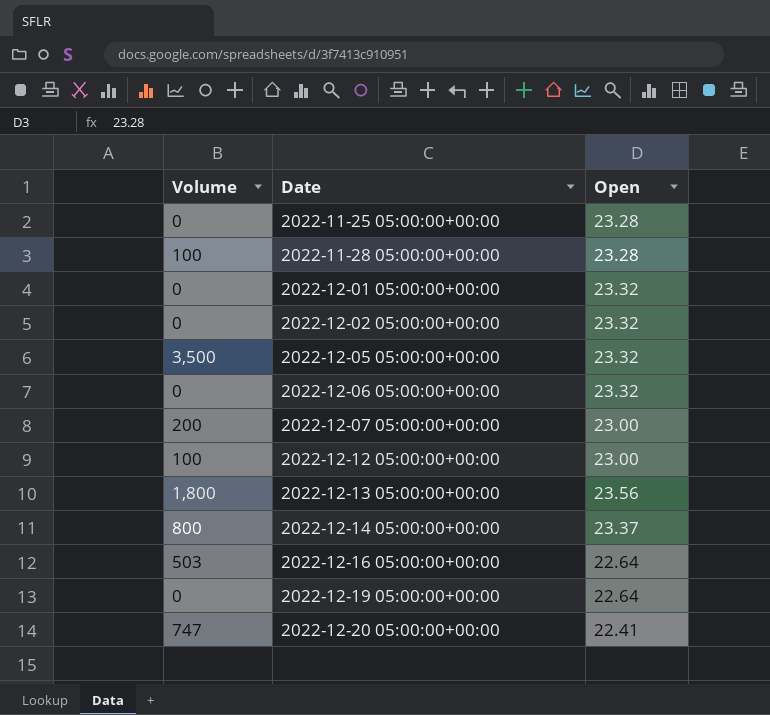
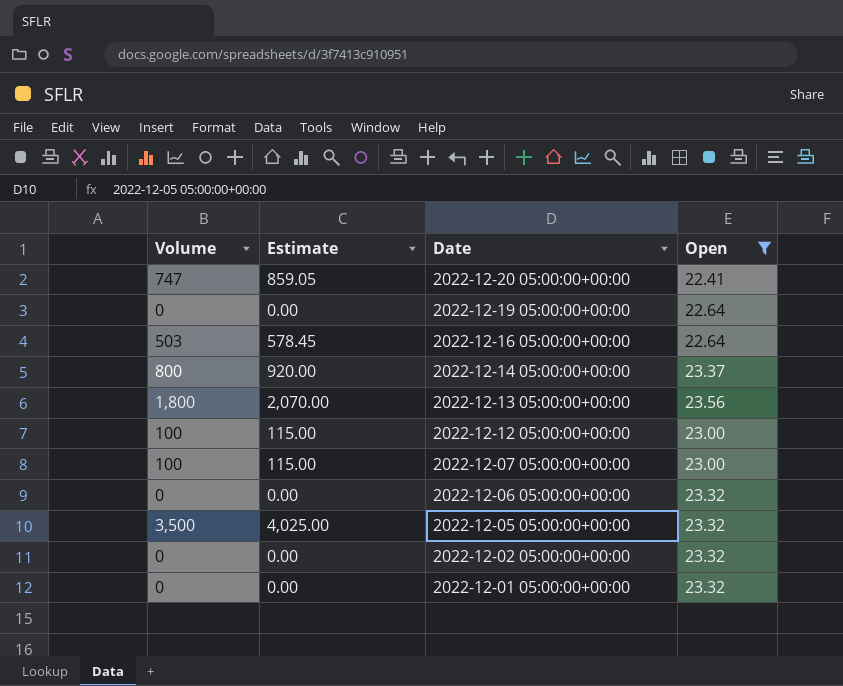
filter: none -> Open != 23.28
row order: Date ascending -> Date descending
column Estimate | formula: none -> [Volume] * 1.15
2022-12-07 05:00:00+00:00 | Volume: 200 -> 100

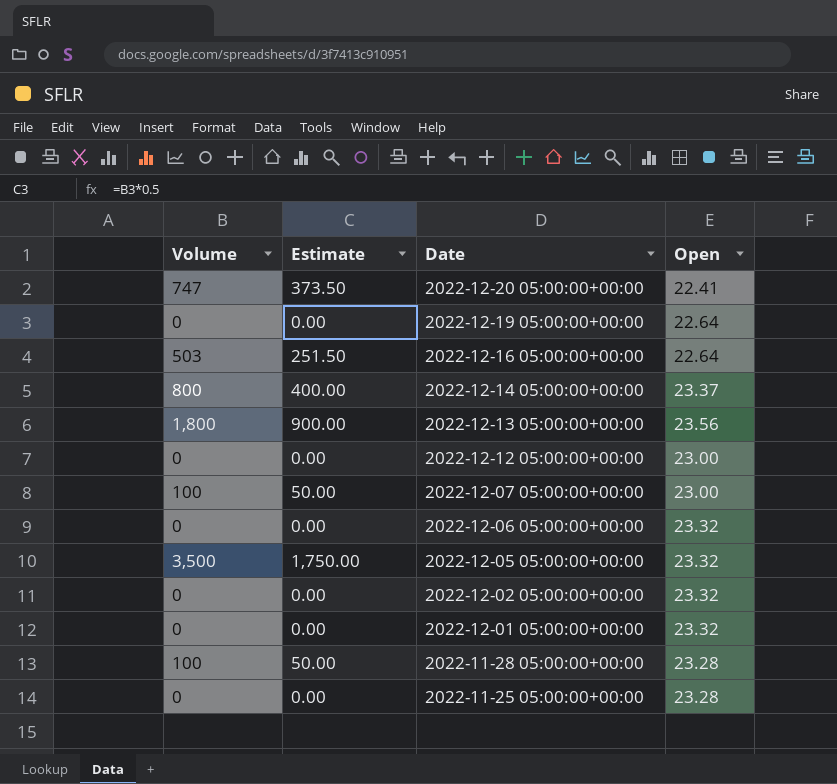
filter: Open != 23.28 -> none
column Estimate | formula: [Volume] * 1.15 -> [Volume] * 0.5
2022-12-12 05:00:00+00:00 | Volume: 100 -> 0

